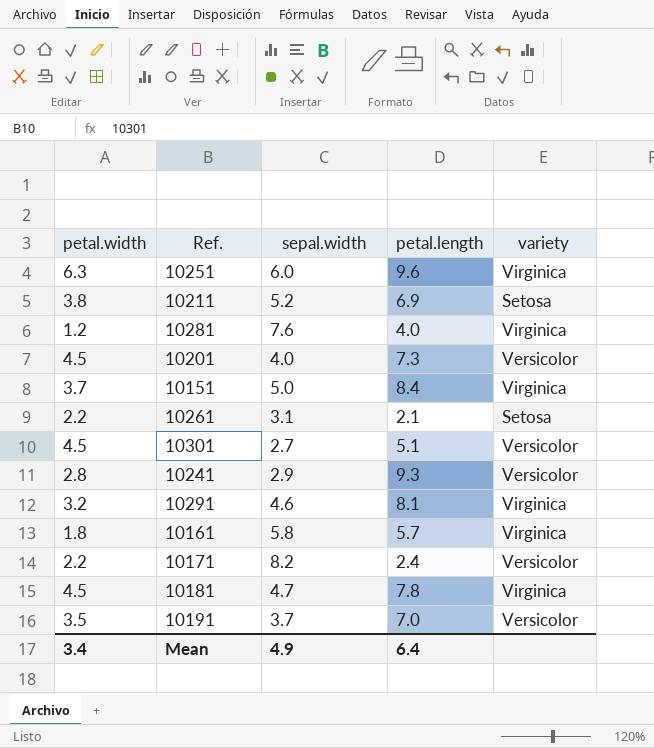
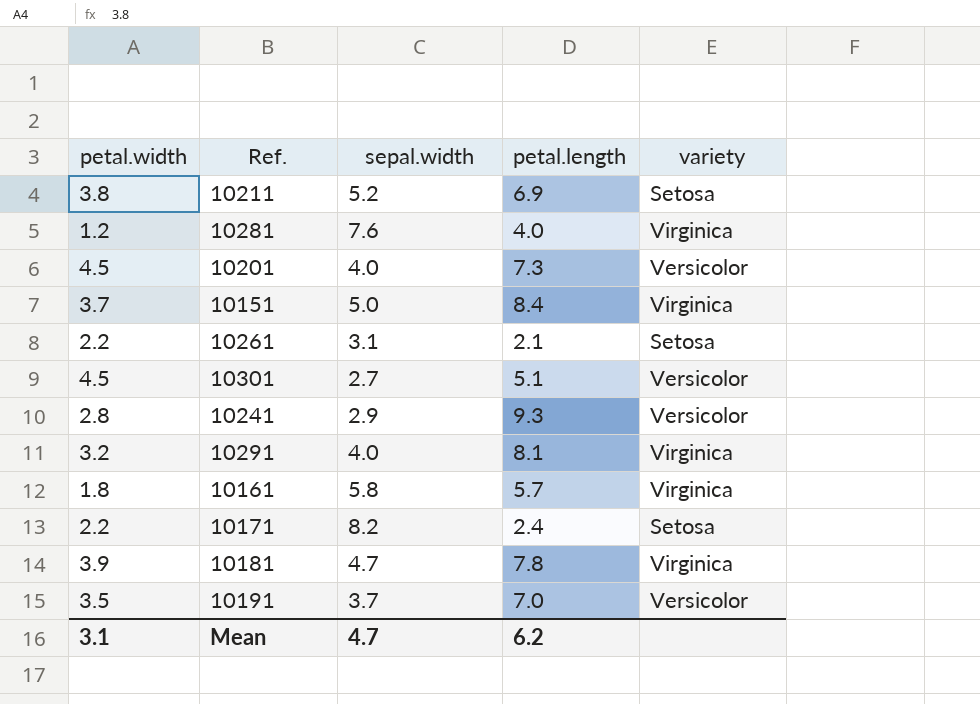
row 10251: 6.3 | 6.0 | 9.6 | Virginica -> none
10291 | sepal.width: 4.6 -> 4.0
10171 | variety: Versicolor -> Setosa
10181 | petal.width: 4.5 -> 3.9
Mean | petal.width: 3.4 -> 3.1
Mean | sepal.width: 4.9 -> 4.7
Mean | petal.length: 6.4 -> 6.2

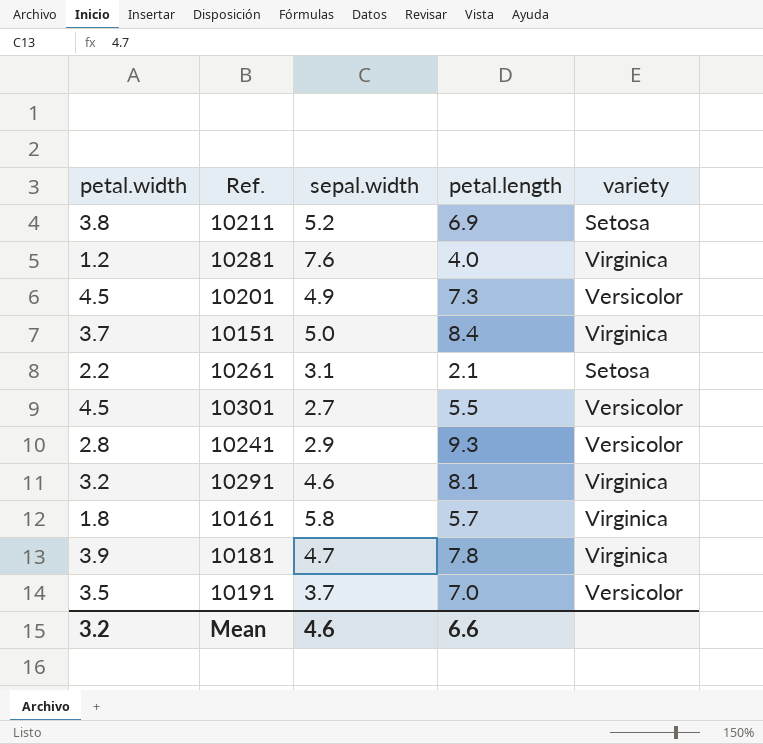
row 10171: 2.2 | 8.2 | 2.4 | Setosa -> none
10201 | sepal.width: 4.0 -> 4.9
10301 | petal.length: 5.1 -> 5.5
10291 | sepal.width: 4.0 -> 4.6
Mean | petal.width: 3.1 -> 3.2
Mean | sepal.width: 4.7 -> 4.6
Mean | petal.length: 6.2 -> 6.6

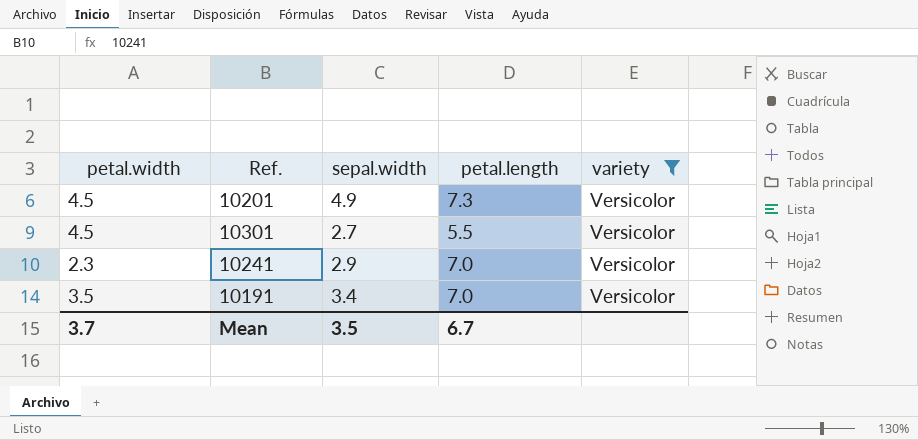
filter: none -> variety = Versicolor
10241 | petal.width: 2.8 -> 2.3
10241 | petal.length: 9.3 -> 7.0
10191 | sepal.width: 3.7 -> 3.4
Mean | petal.width: 3.2 -> 3.7
Mean | sepal.width: 4.6 -> 3.5
Mean | petal.length: 6.6 -> 6.7

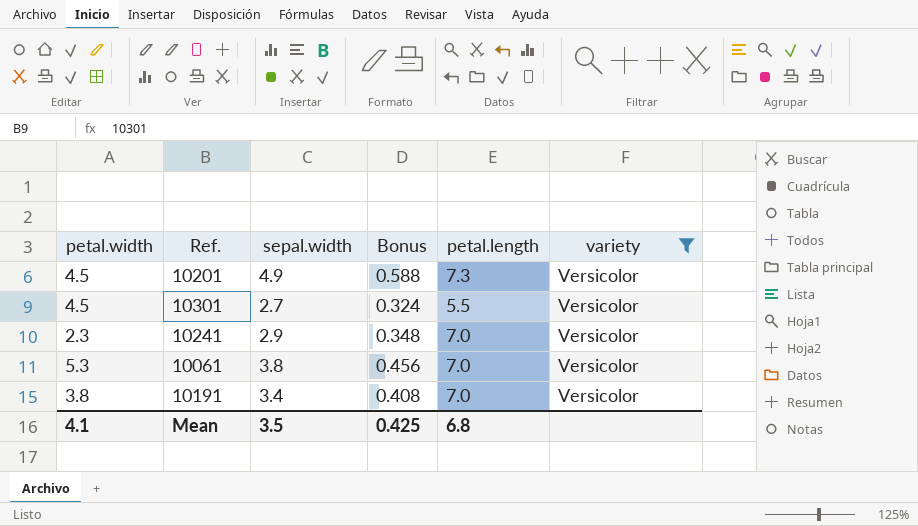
column Bonus | formula: none -> [sepal.width] * 0.12
row 10061: none -> 5.3 | 3.8 | 0.456 | 7.0 | Versicolor
10191 | petal.width: 3.5 -> 3.8
Mean | petal.width: 3.7 -> 4.1
Mean | petal.length: 6.7 -> 6.8

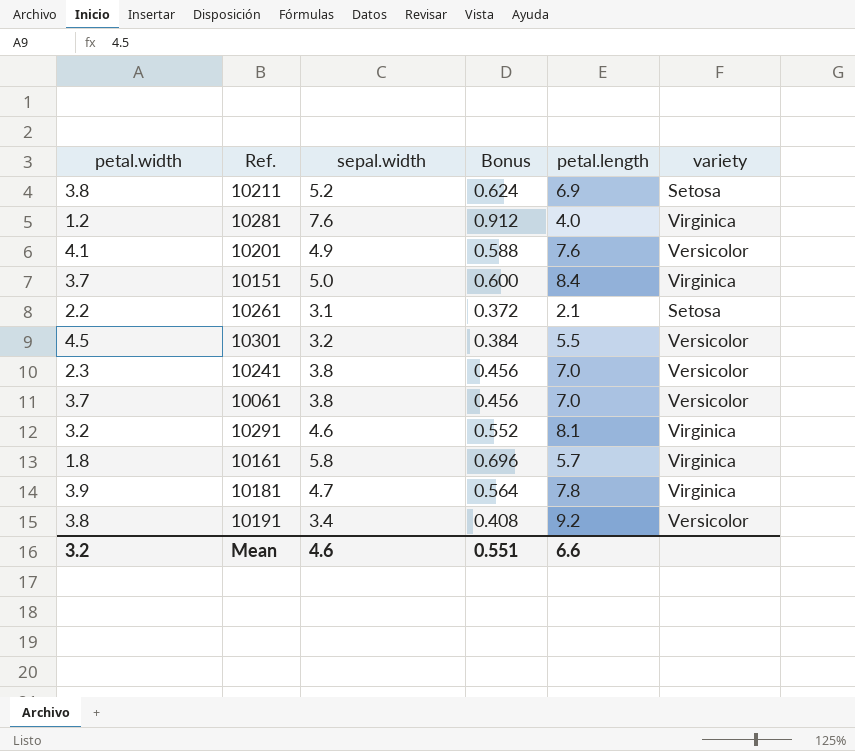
filter: variety = Versicolor -> none
10201 | petal.width: 4.5 -> 4.1
10201 | petal.length: 7.3 -> 7.6
10301 | sepal.width: 2.7 -> 3.2
10301 | Bonus: 0.324 -> 0.384
10241 | sepal.width: 2.9 -> 3.8
10241 | Bonus: 0.348 -> 0.456
10061 | petal.width: 5.3 -> 3.7
10191 | petal.length: 7.0 -> 9.2
Mean | petal.width: 4.1 -> 3.2
Mean | sepal.width: 3.5 -> 4.6
Mean | Bonus: 0.425 -> 0.551
Mean | petal.length: 6.8 -> 6.6

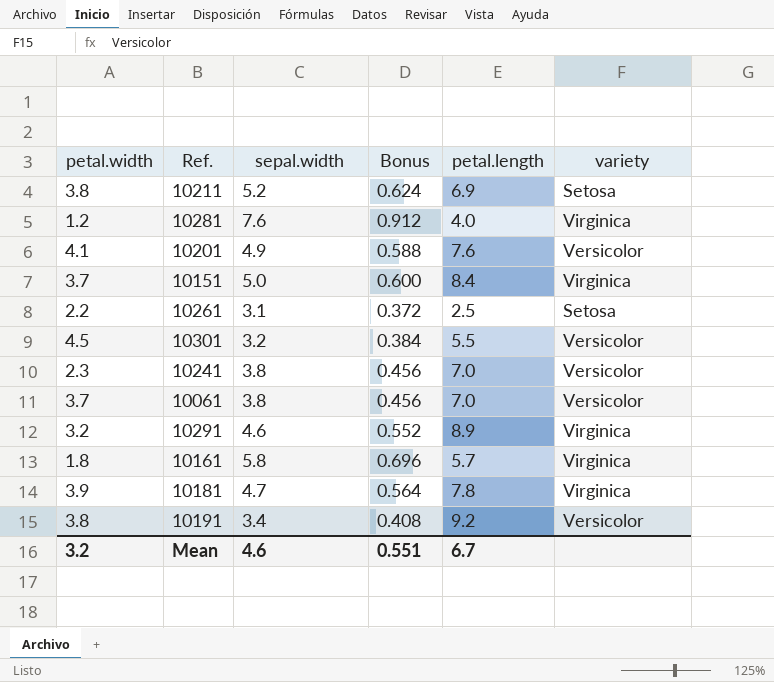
10261 | petal.length: 2.1 -> 2.5
10291 | petal.length: 8.1 -> 8.9
Mean | petal.length: 6.6 -> 6.7

